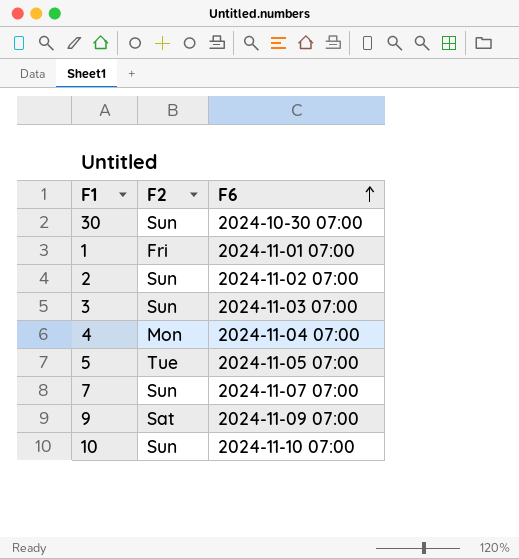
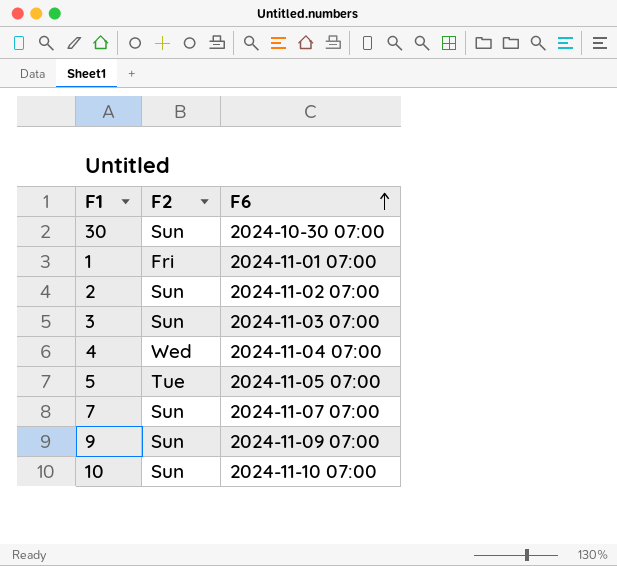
4 | F2: Mon -> Wed
9 | F2: Sat -> Sun

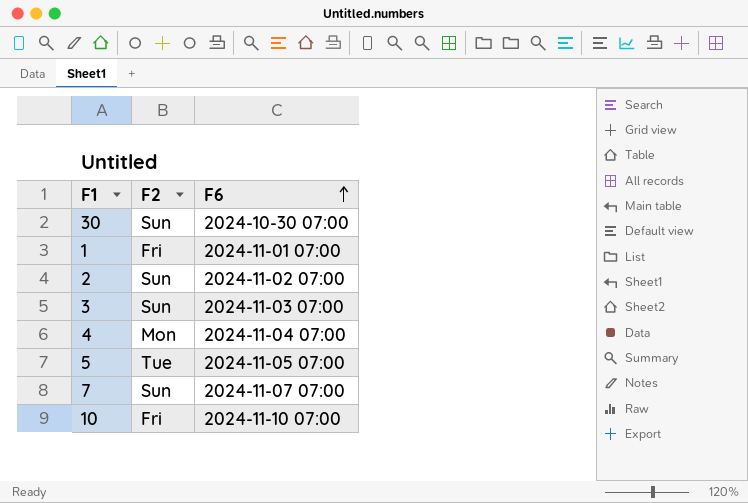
row 9: Sun | 2024-11-09 07:00 -> none
4 | F2: Wed -> Mon
10 | F2: Sun -> Fri

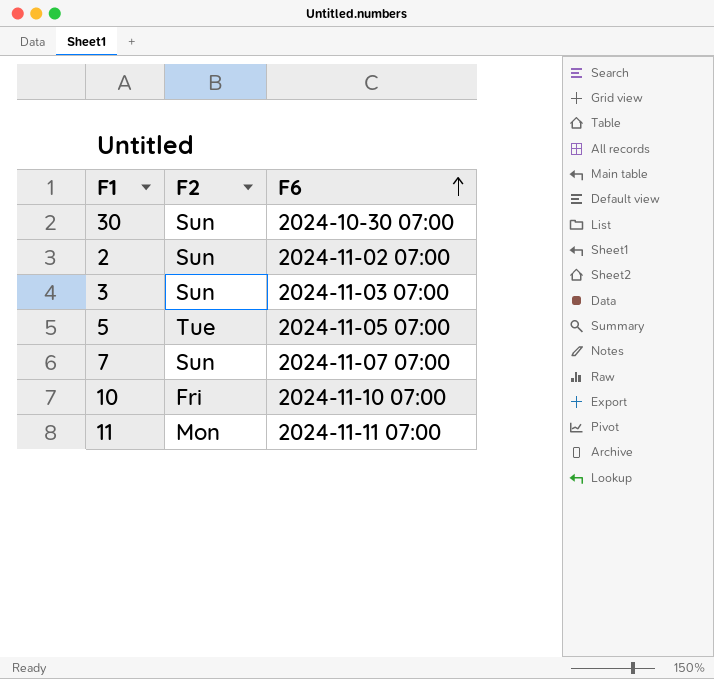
row 1: Fri | 2024-11-01 07:00 -> none
row 4: Mon | 2024-11-04 07:00 -> none
row 11: none -> Mon | 2024-11-11 07:00

